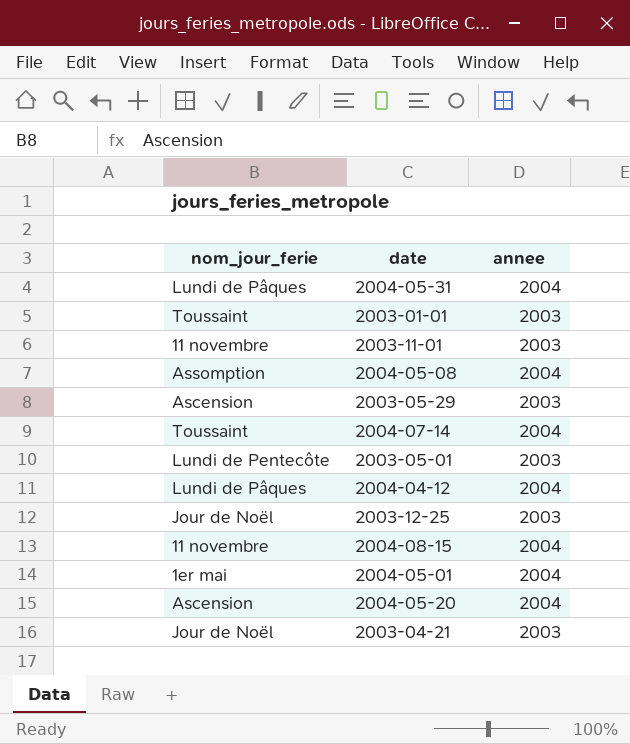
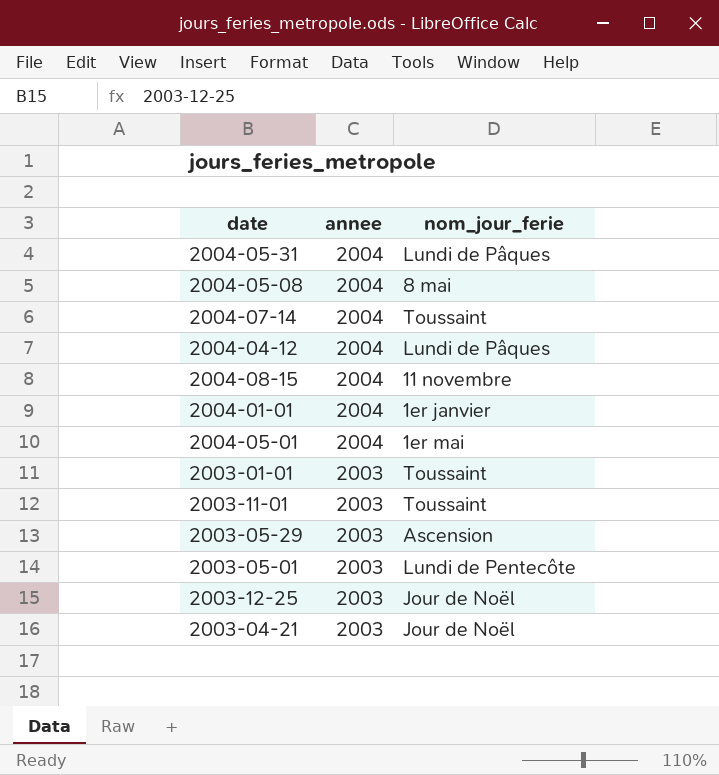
row order: none -> annee descending
column nom_jour_ferie | position: 1 -> 3
row 2004-05-20: Ascension | 2004 -> none
2004-05-08 | nom_jour_ferie: Assomption -> 8 mai
row 2004-01-01: none -> 2004 | 1er janvier
2003-11-01 | nom_jour_ferie: 11 novembre -> Toussaint

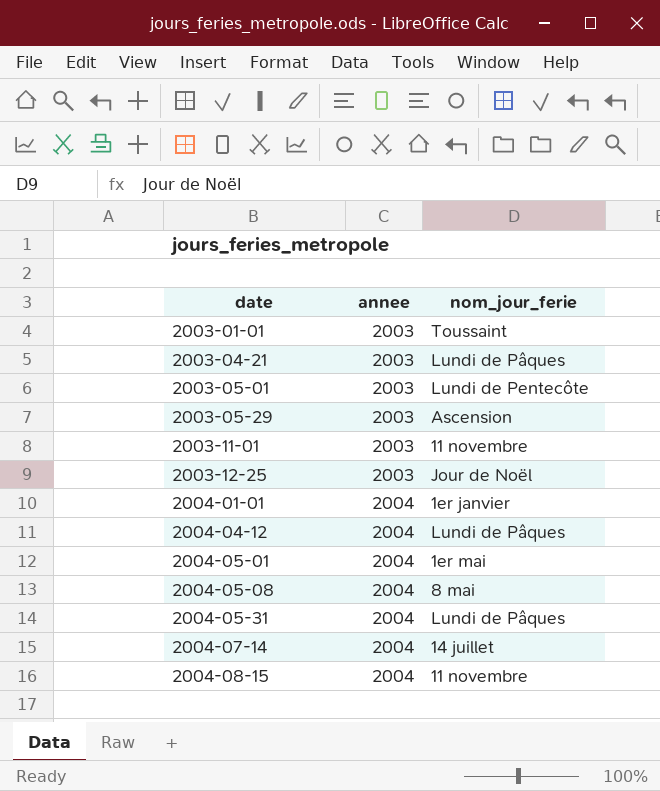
row order: annee descending -> date ascending
2003-04-21 | nom_jour_ferie: Jour de Noël -> Lundi de Pâques
2003-11-01 | nom_jour_ferie: Toussaint -> 11 novembre
2004-07-14 | nom_jour_ferie: Toussaint -> 14 juillet

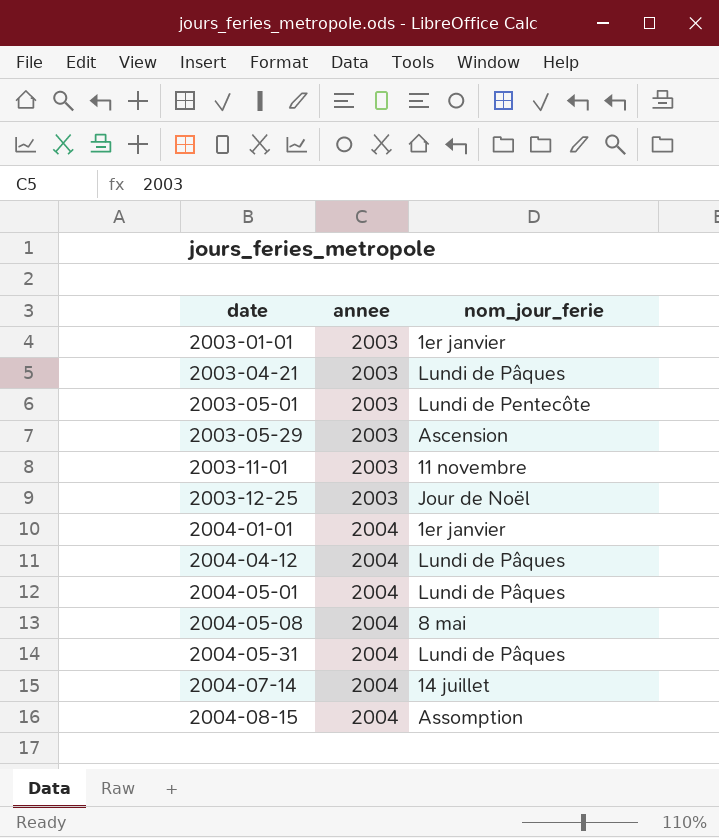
2003-01-01 | nom_jour_ferie: Toussaint -> 1er janvier
2004-05-01 | nom_jour_ferie: 1er mai -> Lundi de Pâques
2004-08-15 | nom_jour_ferie: 11 novembre -> Assomption

